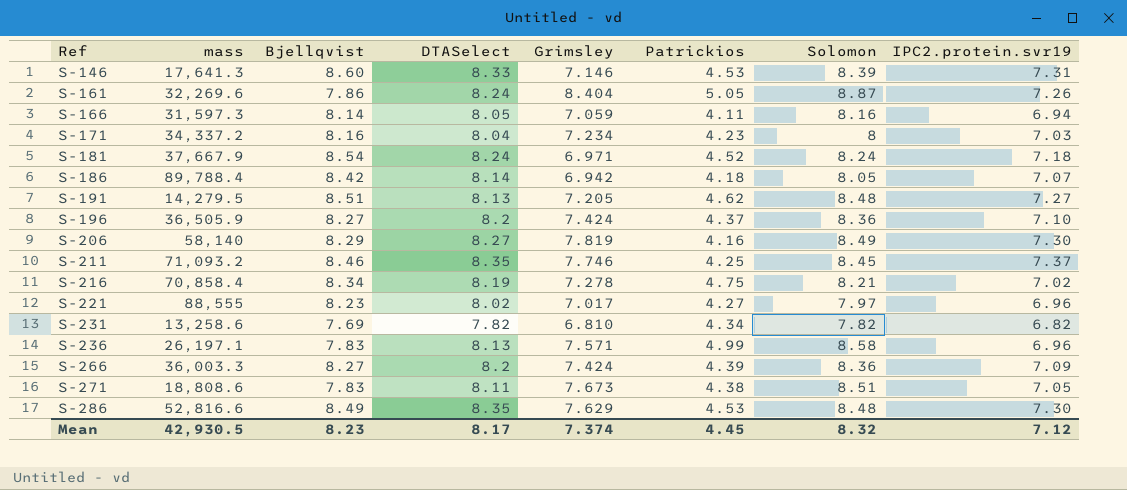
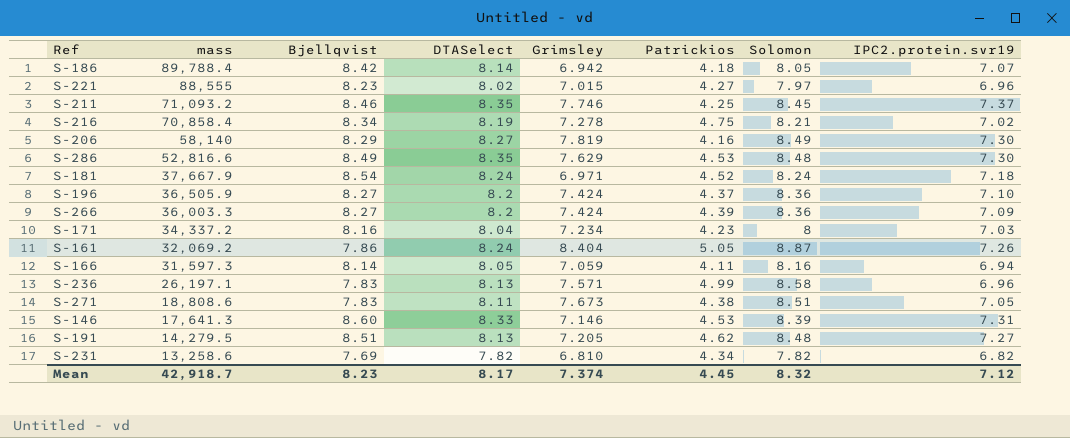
row order: Ref ascending -> mass descending
S-221 | Grimsley: 7.017 -> 7.015
S-161 | mass: 32,269.6 -> 32,069.2
Mean | mass: 42,930.5 -> 42,918.7

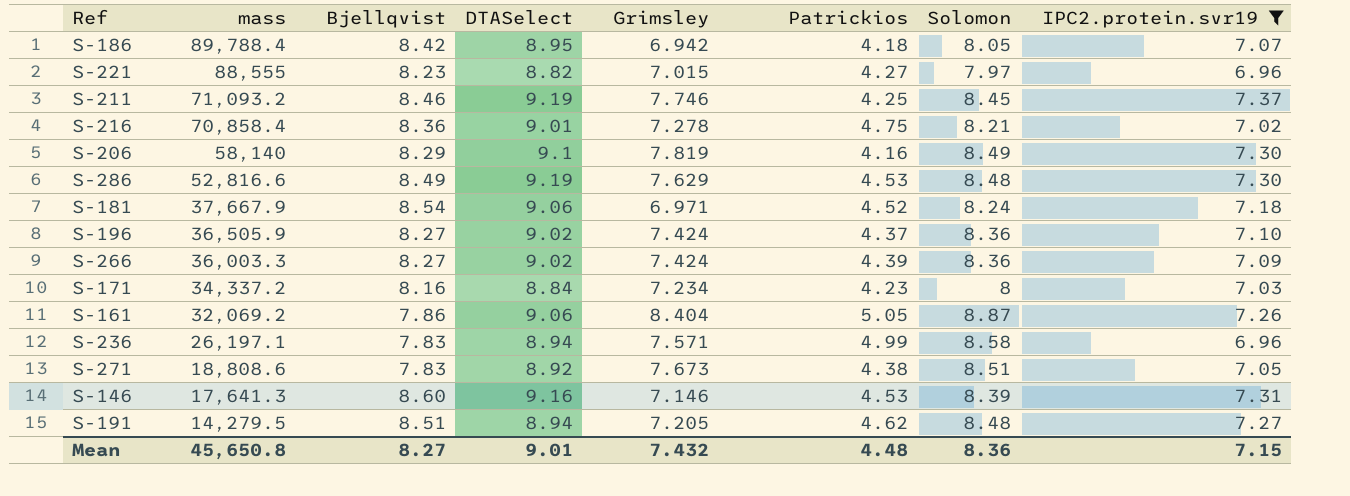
filter: none -> IPC2.protein.svr19 >= 6.96
S-186 | DTASelect: 8.14 -> 8.95
S-221 | DTASelect: 8.02 -> 8.82
S-211 | DTASelect: 8.35 -> 9.19
S-216 | Bjellqvist: 8.34 -> 8.36
S-216 | DTASelect: 8.19 -> 9.01
S-206 | DTASelect: 8.27 -> 9.1
S-286 | DTASelect: 8.35 -> 9.19
S-181 | DTASelect: 8.24 -> 9.06
S-196 | DTASelect: 8.2 -> 9.02
S-266 | DTASelect: 8.2 -> 9.02
S-171 | DTASelect: 8.04 -> 8.84
S-161 | DTASelect: 8.24 -> 9.06
S-236 | DTASelect: 8.13 -> 8.94
S-271 | DTASelect: 8.11 -> 8.92
S-146 | DTASelect: 8.33 -> 9.16
S-191 | DTASelect: 8.13 -> 8.94
Mean | mass: 42,918.7 -> 45,650.8
Mean | Bjellqvist: 8.23 -> 8.27
Mean | DTASelect: 8.17 -> 9.01
Mean | Grimsley: 7.374 -> 7.432
Mean | Patrickios: 4.45 -> 4.48
Mean | Solomon: 8.32 -> 8.36
Mean | IPC2.protein.svr19: 7.12 -> 7.15

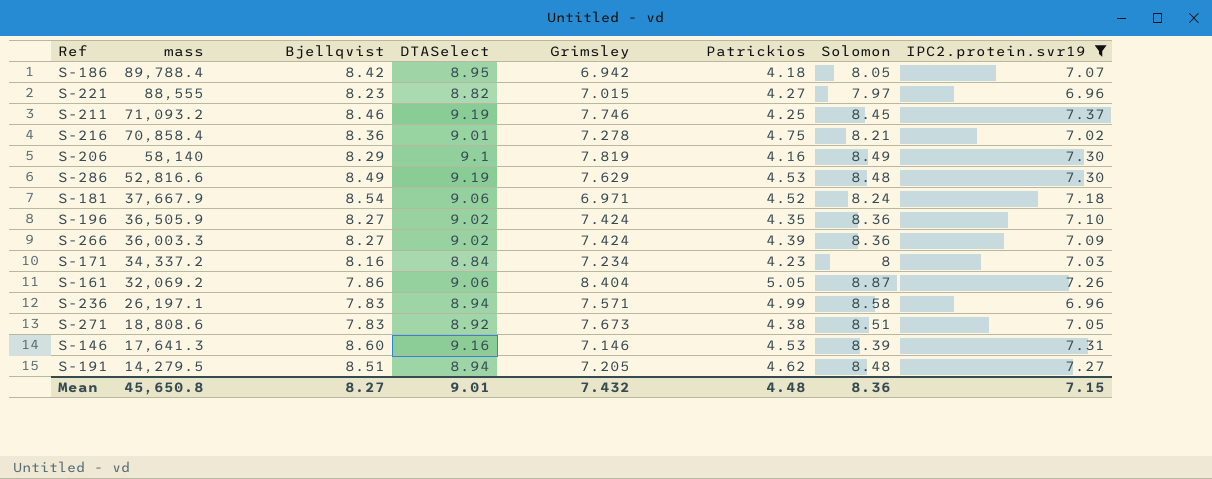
S-196 | Patrickios: 4.37 -> 4.35

